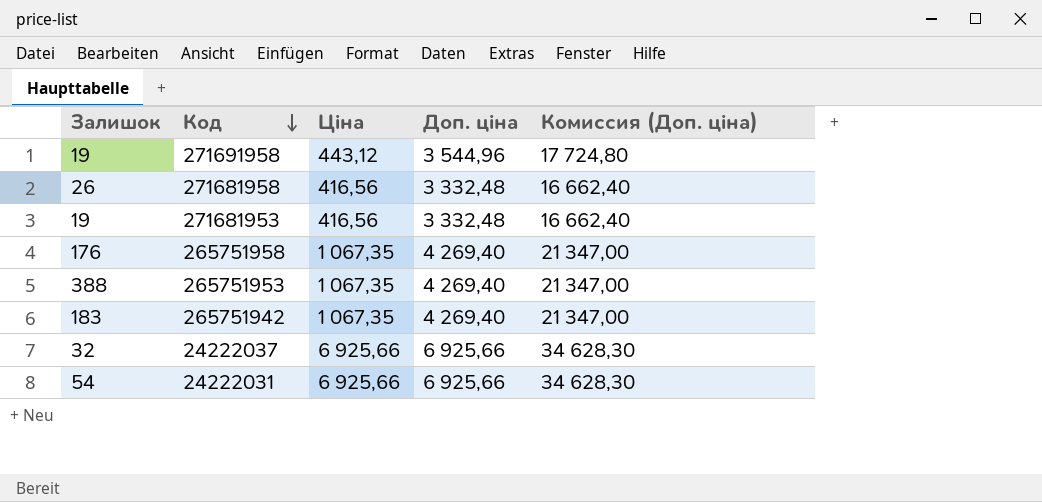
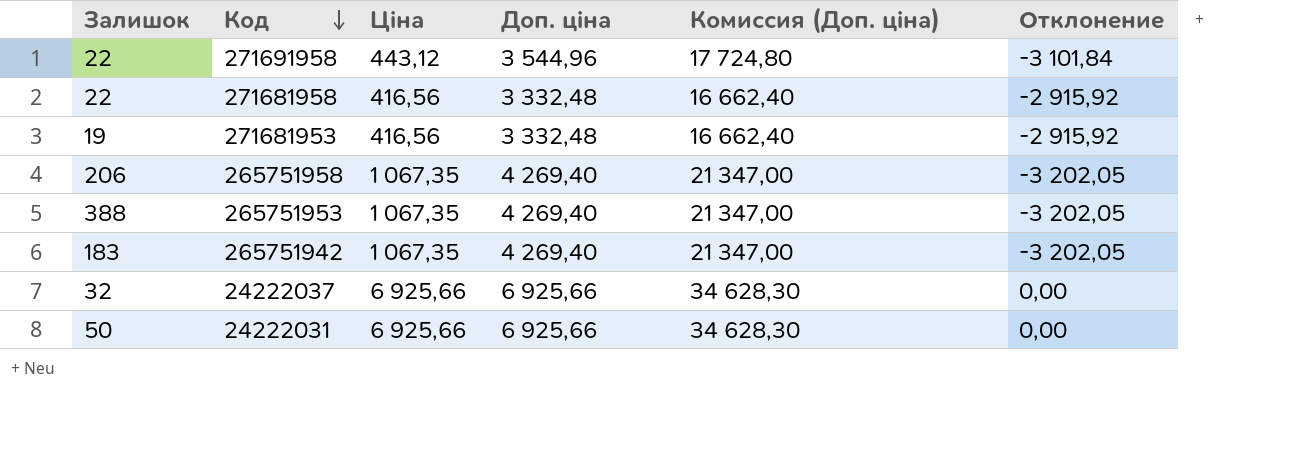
column Отклонение | formula: none -> [Ціна] - [Доп. ціна]
271691958 | Залишок: 19 -> 22
271681958 | Залишок: 26 -> 22
265751958 | Залишок: 176 -> 206
24222031 | Залишок: 54 -> 50

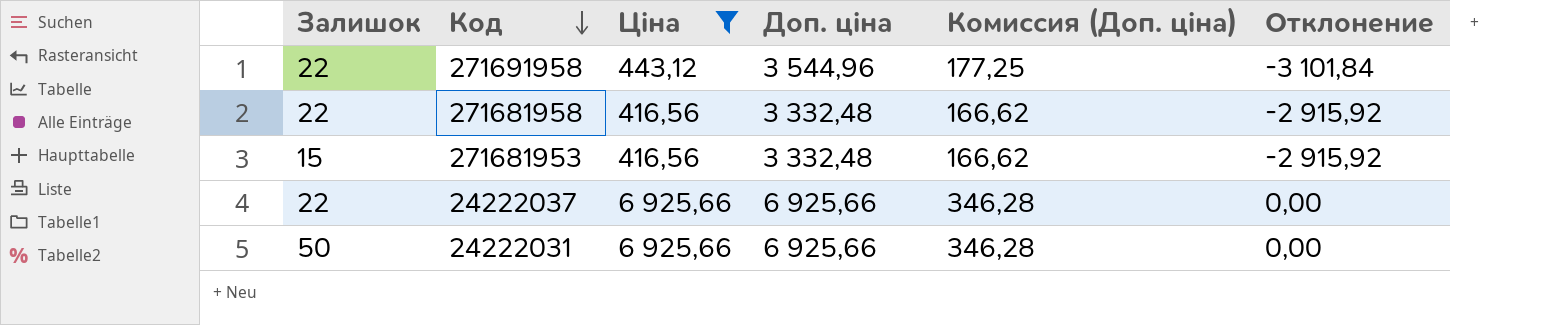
filter: none -> Ціна != 1 067,35
column Комиссия (Доп. ціна) | formula: [Доп. ціна] * 5 -> [Доп. ціна] * 0,05
271681953 | Залишок: 19 -> 15
24222037 | Залишок: 32 -> 22

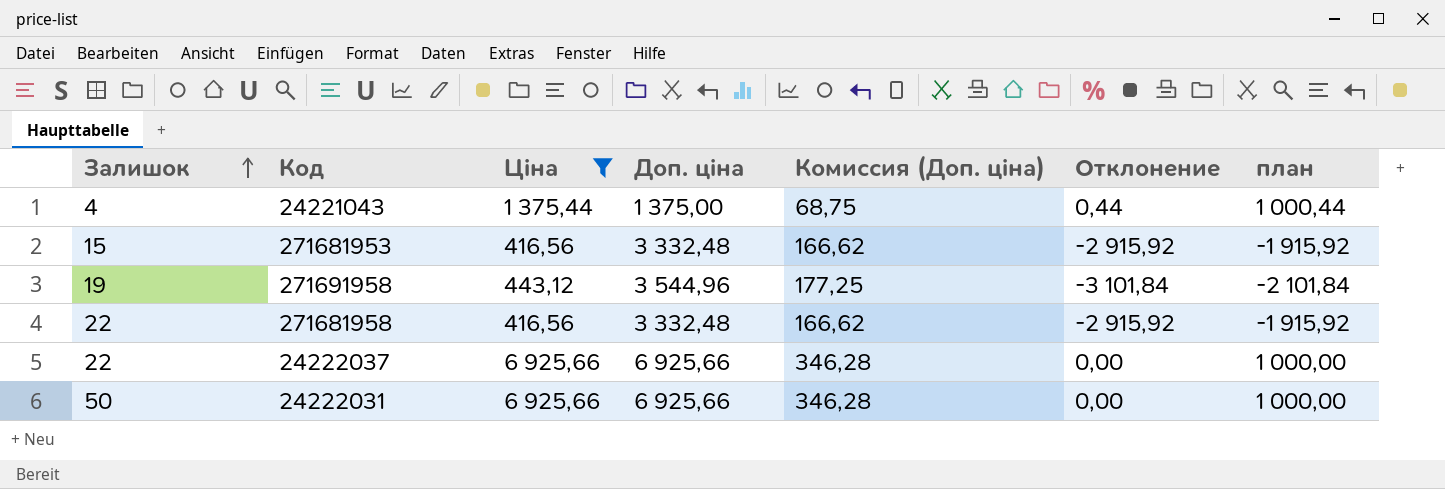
row order: Код descending -> Залишок ascending
column план | formula: none -> [Отклонение] + 1000
row 24221043: none -> 4 | 1 375,44 | 1 375,00 | 68,75 | 0,44 | 1 000,44
271691958 | Залишок: 22 -> 19

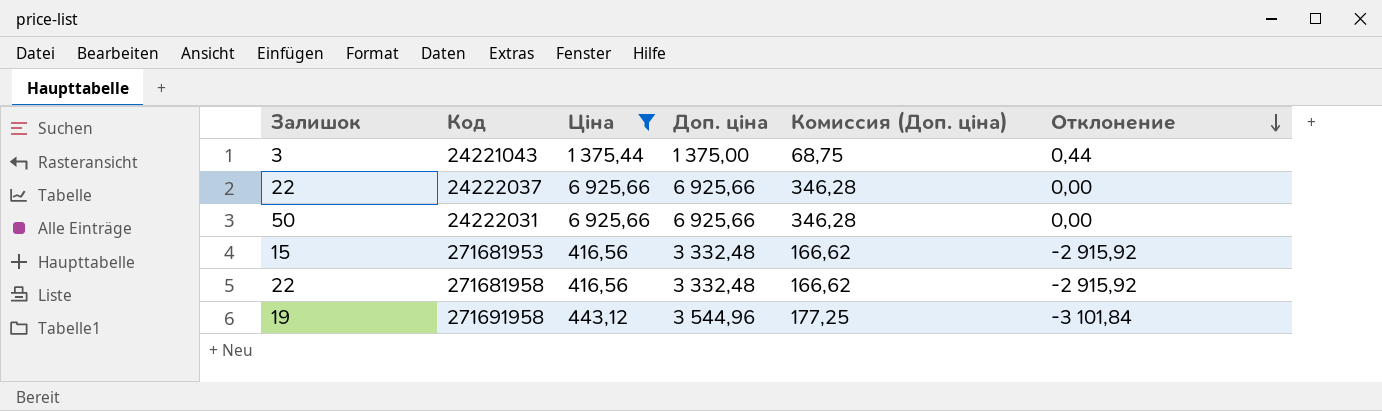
row order: Залишок ascending -> Отклонение descending
column план | formula: [Отклонение] + 1000 -> none
24221043 | Залишок: 4 -> 3

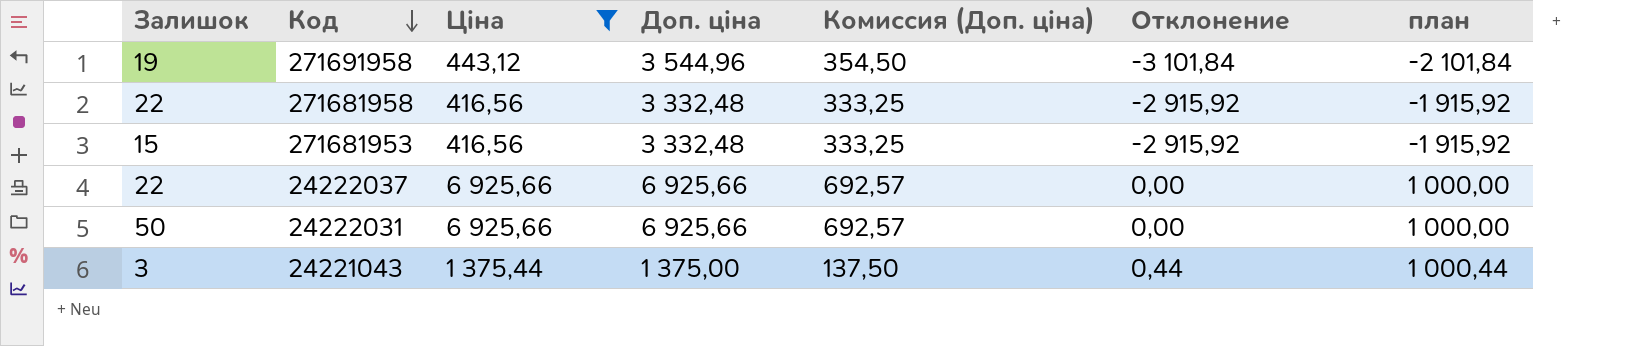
row order: Отклонение descending -> Код descending
column Комиссия (Доп. ціна) | formula: [Доп. ціна] * 0,05 -> [Доп. ціна] * 0,1
column план | formula: none -> [Отклонение] + 1000

